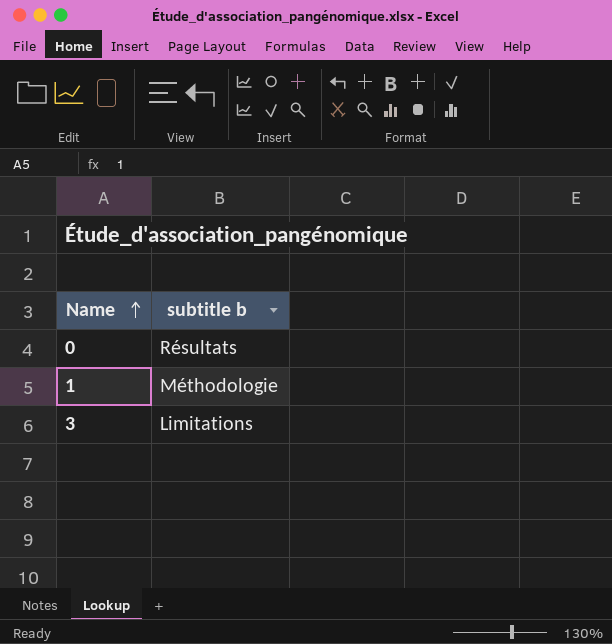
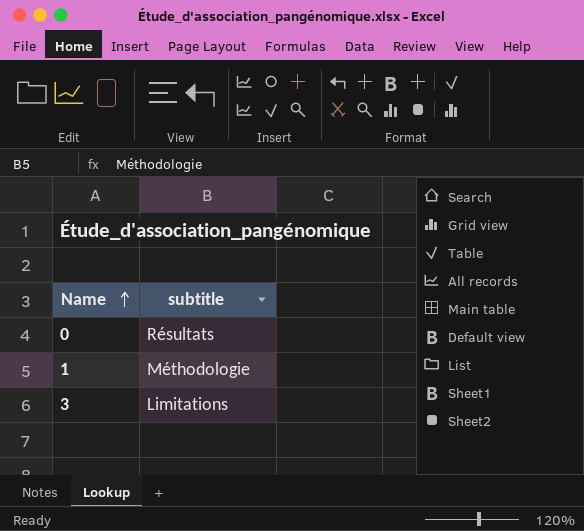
column name: subtitle b -> subtitle

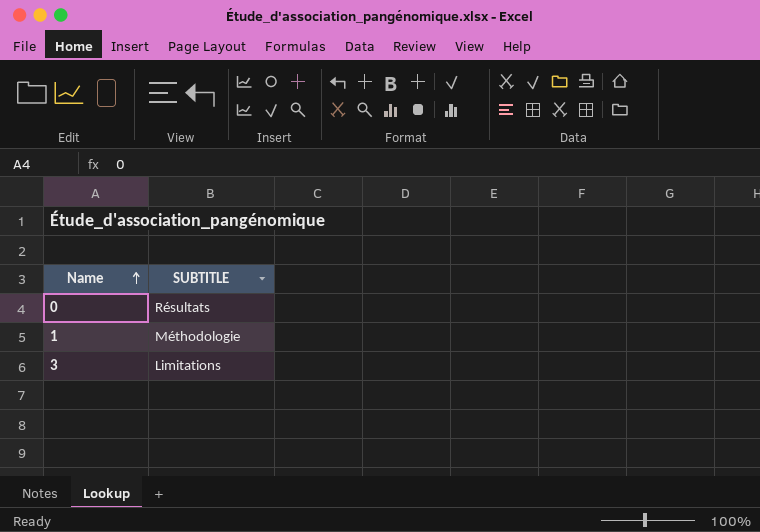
column name: subtitle -> SUBTITLE

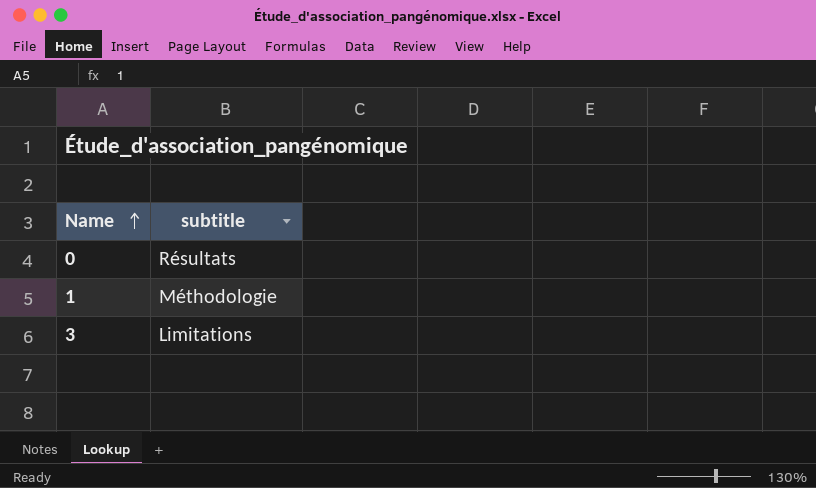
column name: SUBTITLE -> subtitle

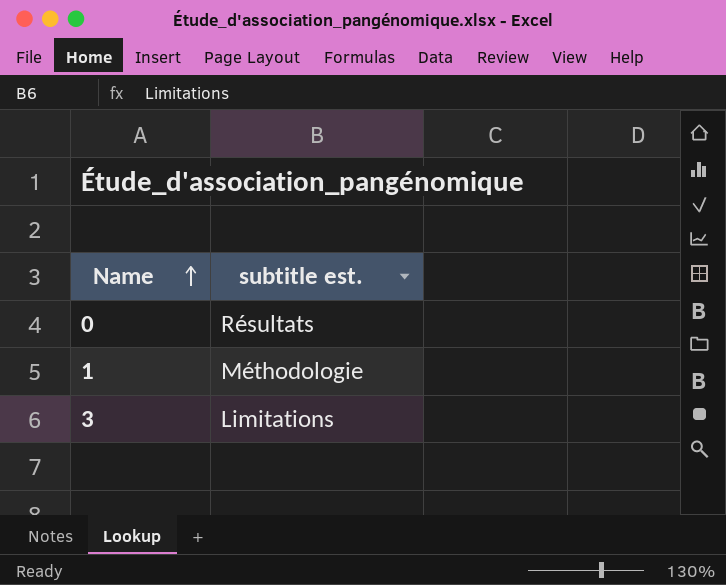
column name: subtitle -> subtitle est.

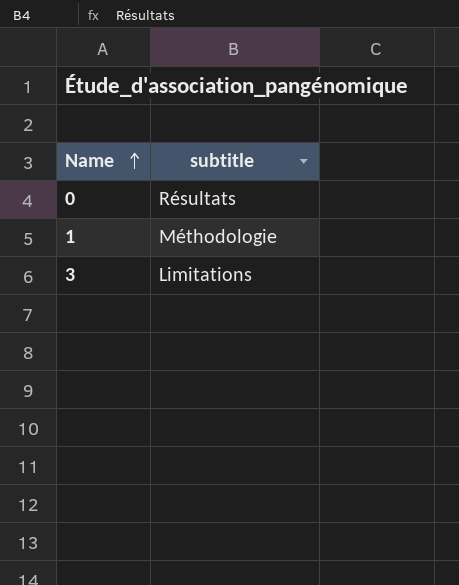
column name: subtitle est. -> subtitle

